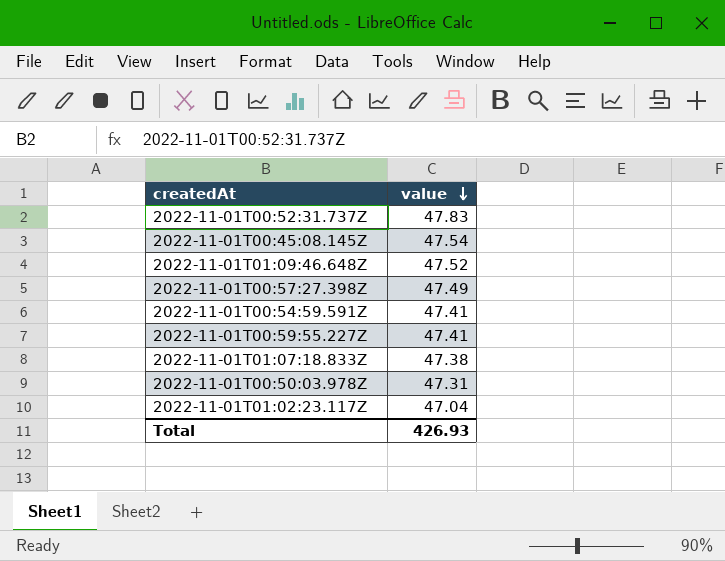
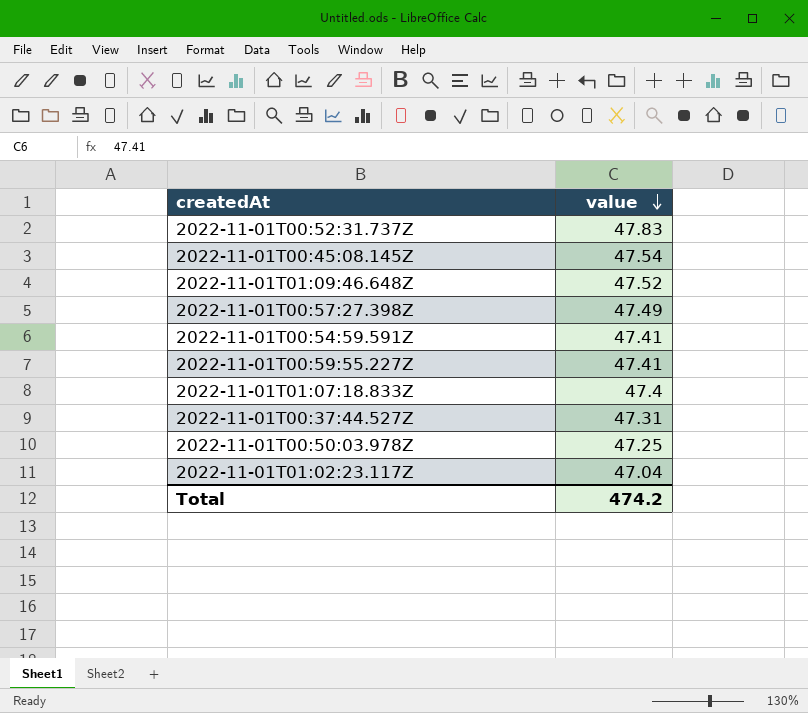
2022-11-01T01:07:18.833Z | value: 47.38 -> 47.4
row 2022-11-01T00:37:44.527Z: none -> 47.31
2022-11-01T00:50:03.978Z | value: 47.31 -> 47.25
Total | value: 426.93 -> 474.2

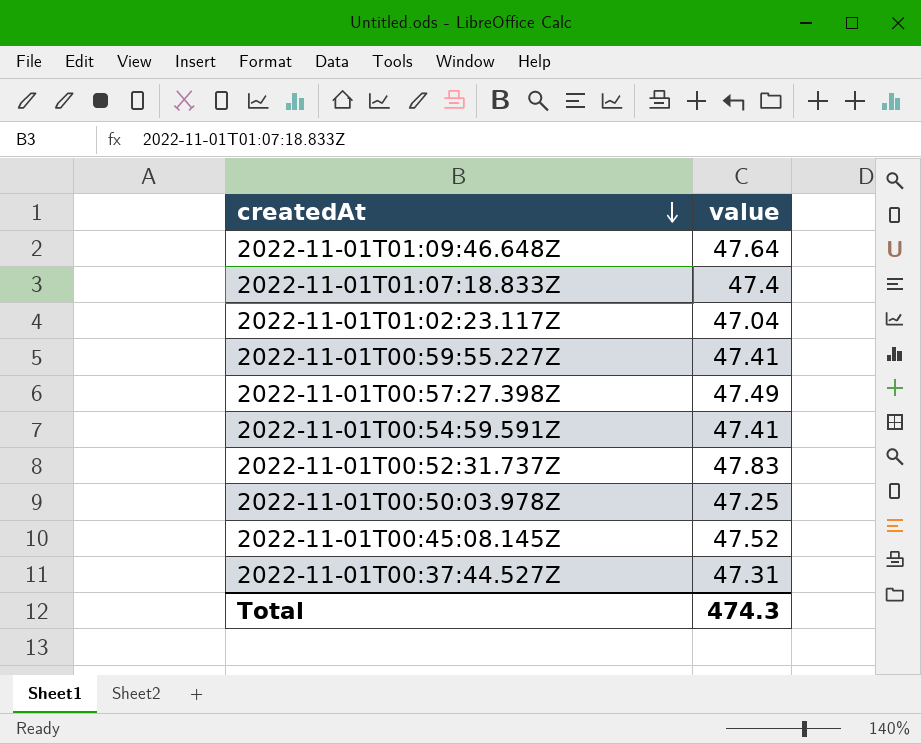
row order: value descending -> createdAt descending
2022-11-01T01:09:46.648Z | value: 47.52 -> 47.64
2022-11-01T00:45:08.145Z | value: 47.54 -> 47.52
Total | value: 474.2 -> 474.3

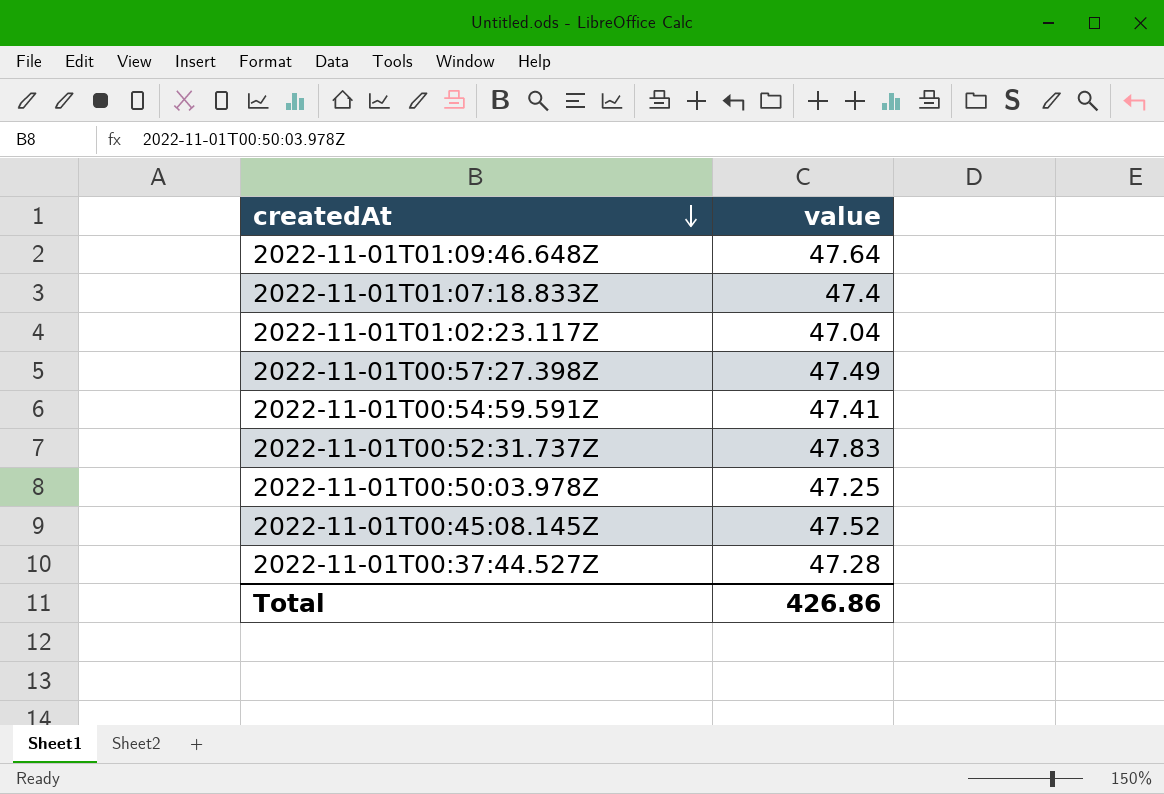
row 2022-11-01T00:59:55.227Z: 47.41 -> none
2022-11-01T00:37:44.527Z | value: 47.31 -> 47.28
Total | value: 474.3 -> 426.86

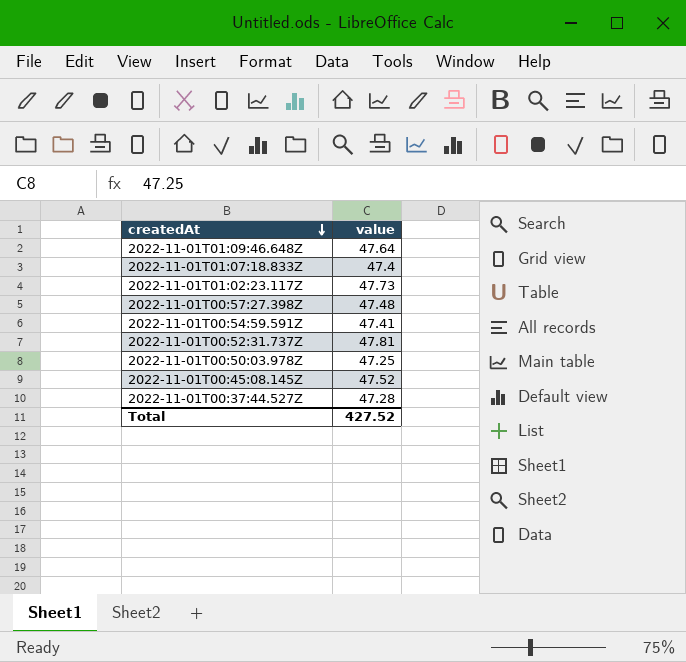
2022-11-01T01:02:23.117Z | value: 47.04 -> 47.73
2022-11-01T00:57:27.398Z | value: 47.49 -> 47.48
2022-11-01T00:52:31.737Z | value: 47.83 -> 47.81
Total | value: 426.86 -> 427.52

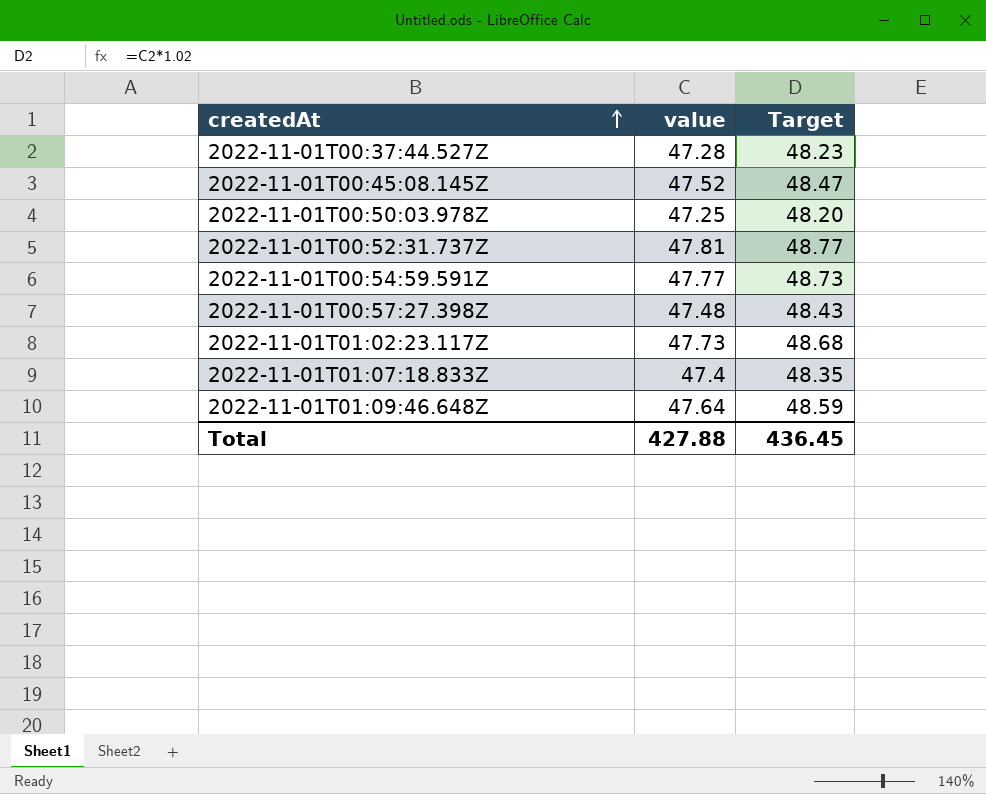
row order: createdAt descending -> createdAt ascending
column Target | formula: none -> [value] * 1.02
2022-11-01T00:54:59.591Z | value: 47.41 -> 47.77
Total | value: 427.52 -> 427.88

